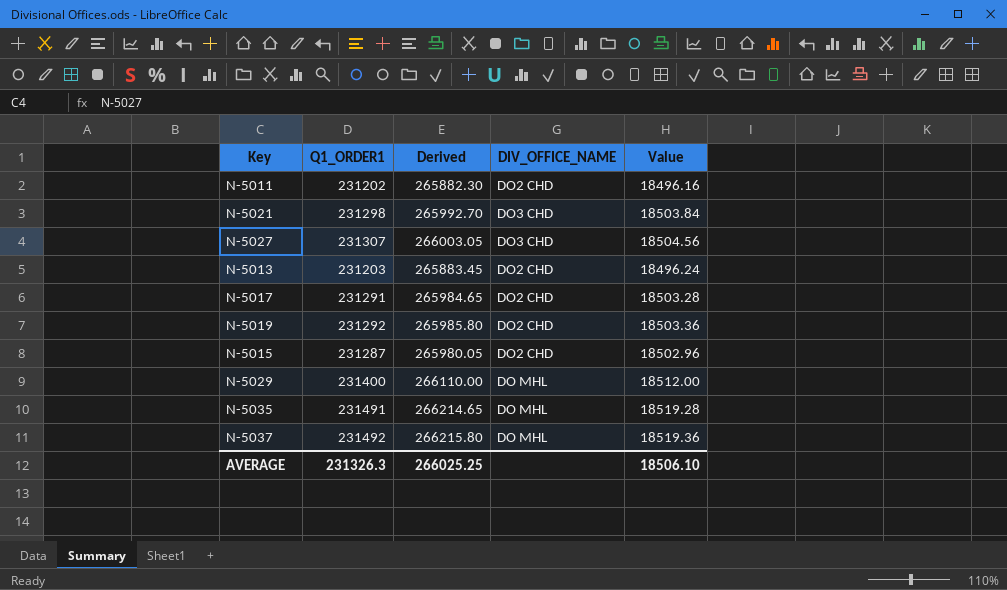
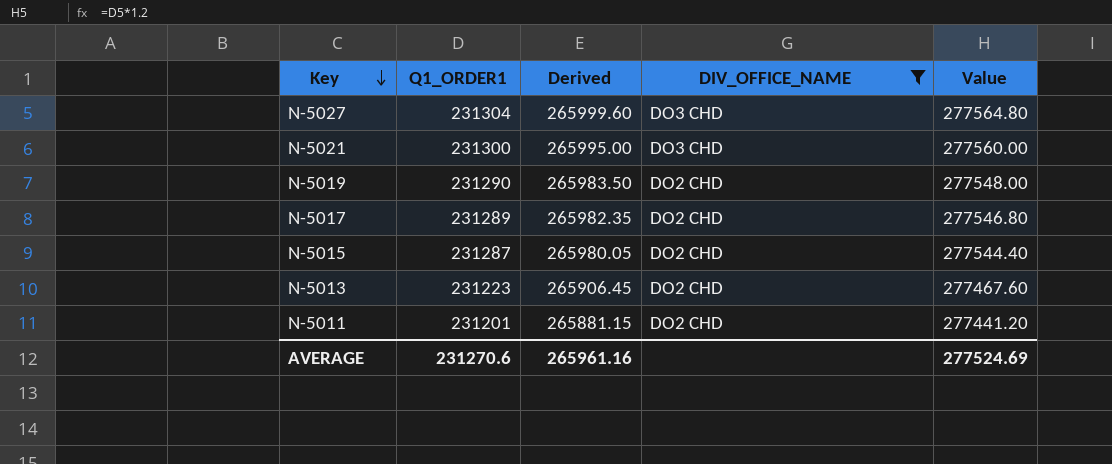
filter: none -> DIV_OFFICE_NAME != DO MHL
row order: none -> Key descending
column Value | formula: [Q1_ORDER1] * 0.08 -> [Q1_ORDER1] * 1.2
N-5027 | Q1_ORDER1: 231307 -> 231304
N-5027 | Derived: 266003.05 -> 265999.60
N-5021 | Q1_ORDER1: 231298 -> 231300
N-5021 | Derived: 265992.70 -> 265995.00
N-5019 | Q1_ORDER1: 231292 -> 231290
N-5019 | Derived: 265985.80 -> 265983.50
N-5017 | Q1_ORDER1: 231291 -> 231289
N-5017 | Derived: 265984.65 -> 265982.35
N-5013 | Q1_ORDER1: 231203 -> 231223
N-5013 | Derived: 265883.45 -> 265906.45
N-5011 | Q1_ORDER1: 231202 -> 231201
N-5011 | Derived: 265882.30 -> 265881.15
AVERAGE | Q1_ORDER1: 231326.3 -> 231270.6
AVERAGE | Derived: 266025.25 -> 265961.16
AVERAGE | Value: 18506.10 -> 277524.69

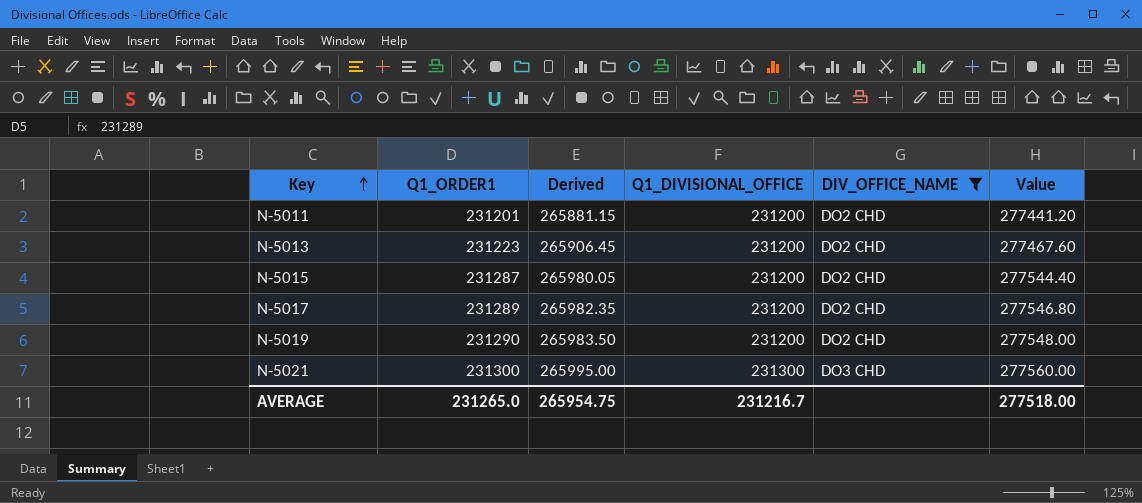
row order: Key descending -> Key ascending
column Q1_DIVISIONAL_OFFICE | position: none -> 4
row N-5027: 231304 | 265999.60 | DO3 CHD | 277564.80 -> none
AVERAGE | Q1_ORDER1: 231270.6 -> 231265.0
AVERAGE | Derived: 265961.16 -> 265954.75
AVERAGE | Value: 277524.69 -> 277518.00

